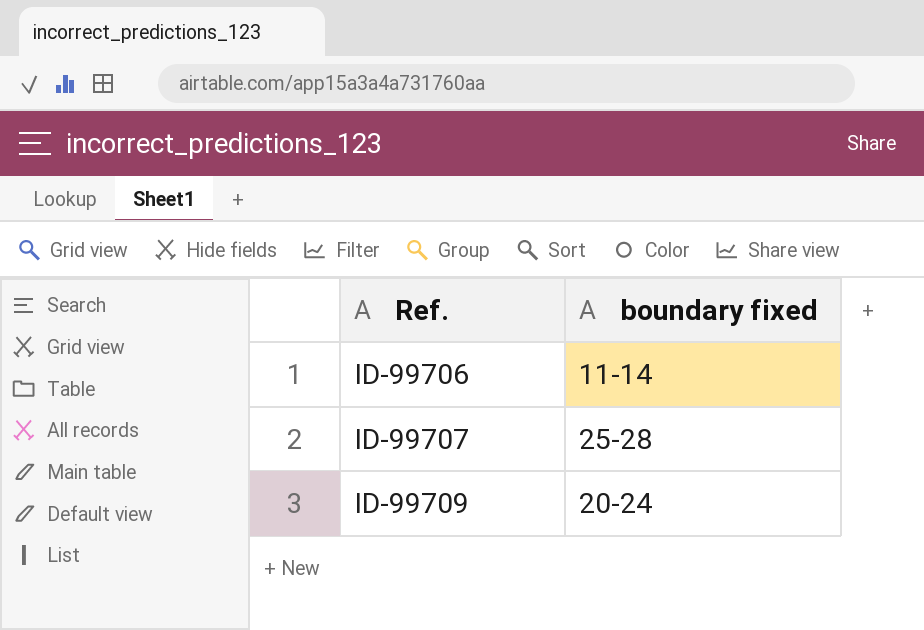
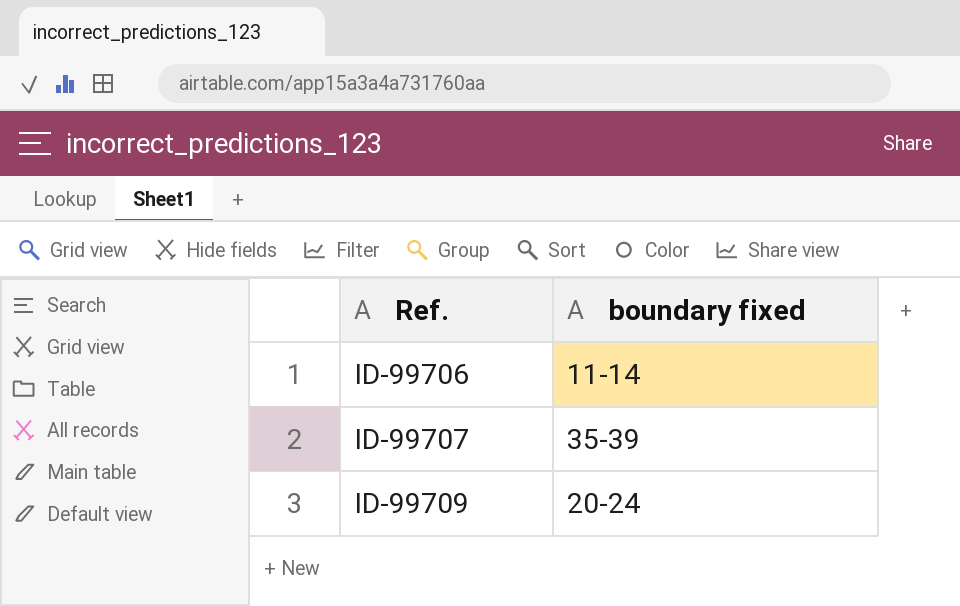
ID-99707 | boundary fixed: 25-28 -> 35-39

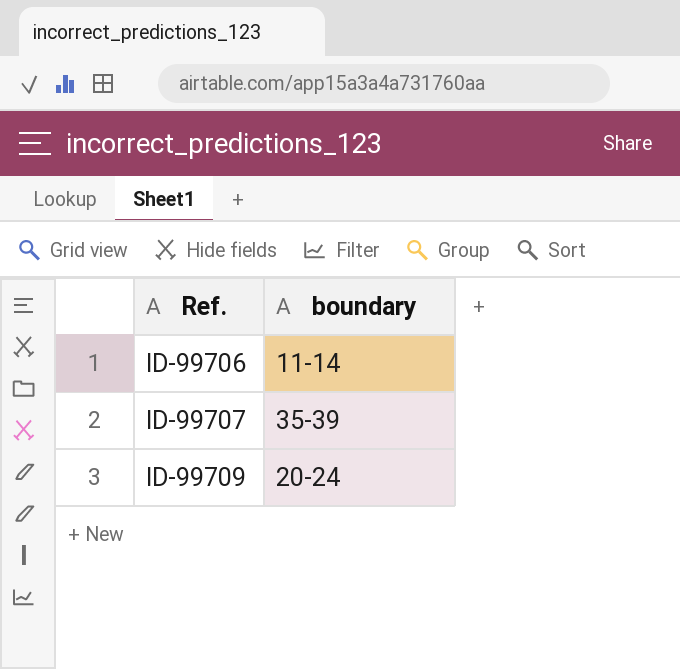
column name: boundary fixed -> boundary

